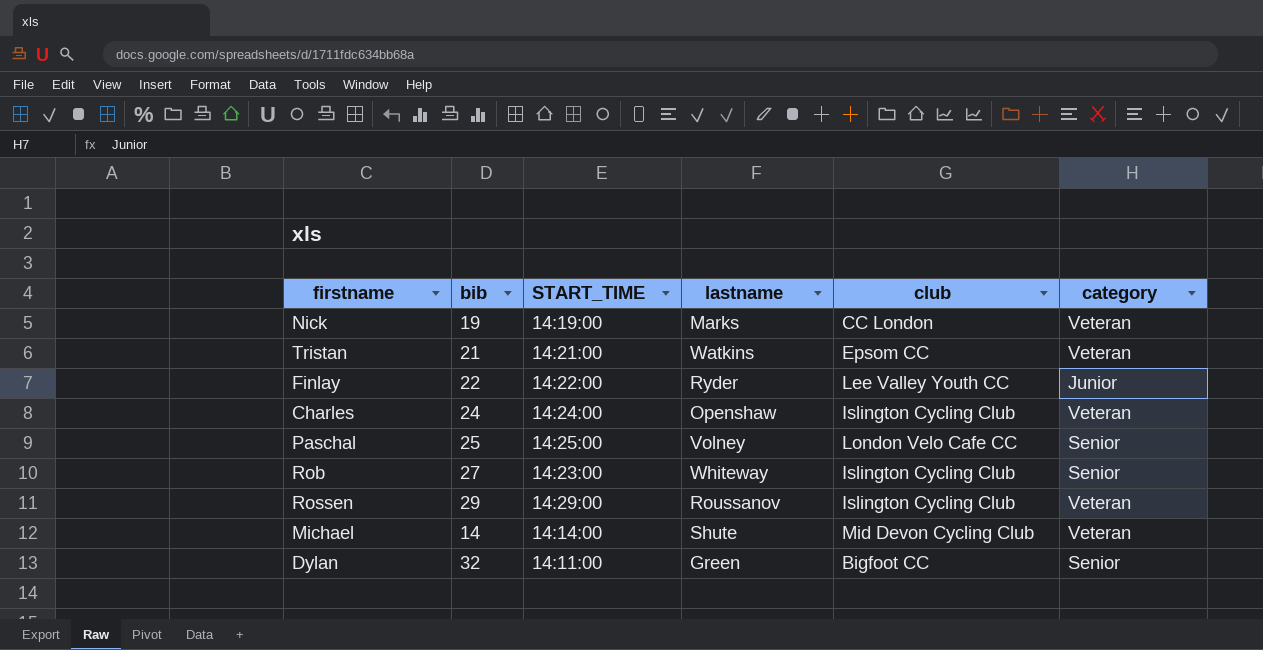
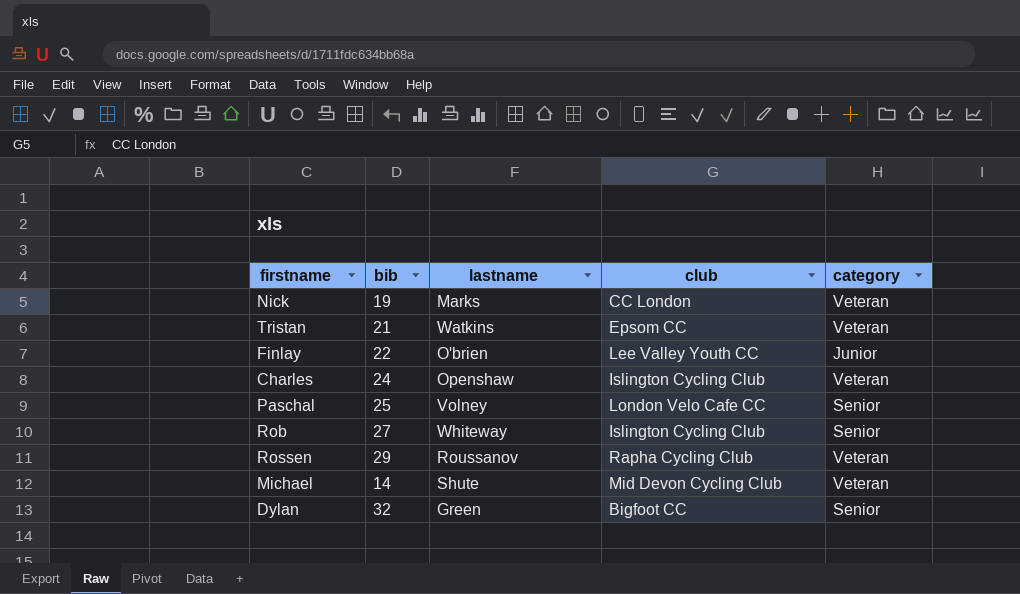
column START_TIME | position: 3 -> none
Finlay | lastname: Ryder -> O'brien
Rossen | club: Islington Cycling Club -> Rapha Cycling Club

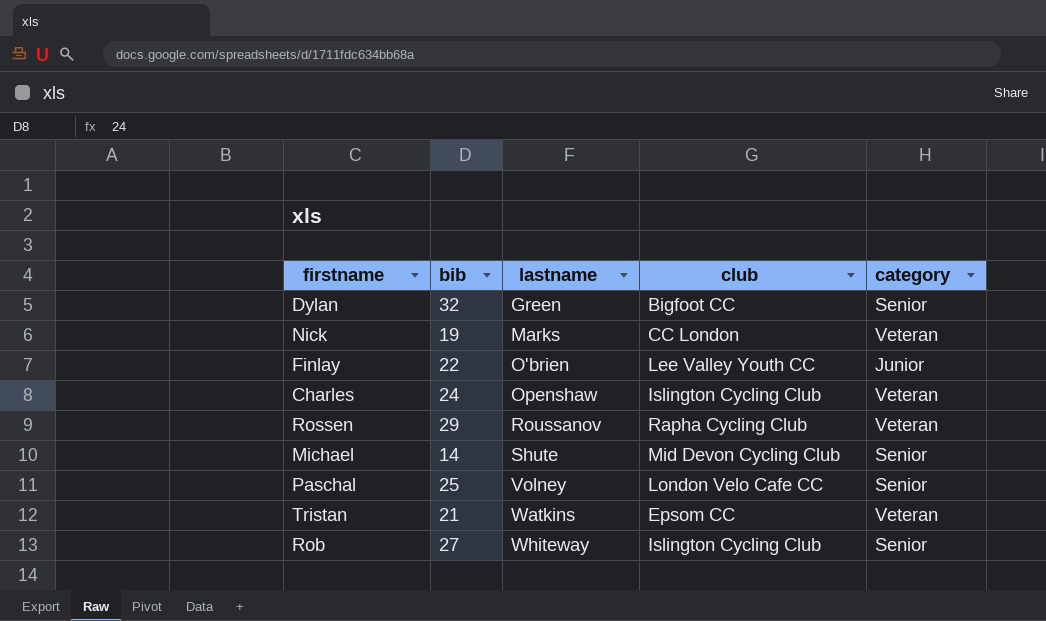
row order: none -> lastname ascending
Michael | category: Veteran -> Senior

